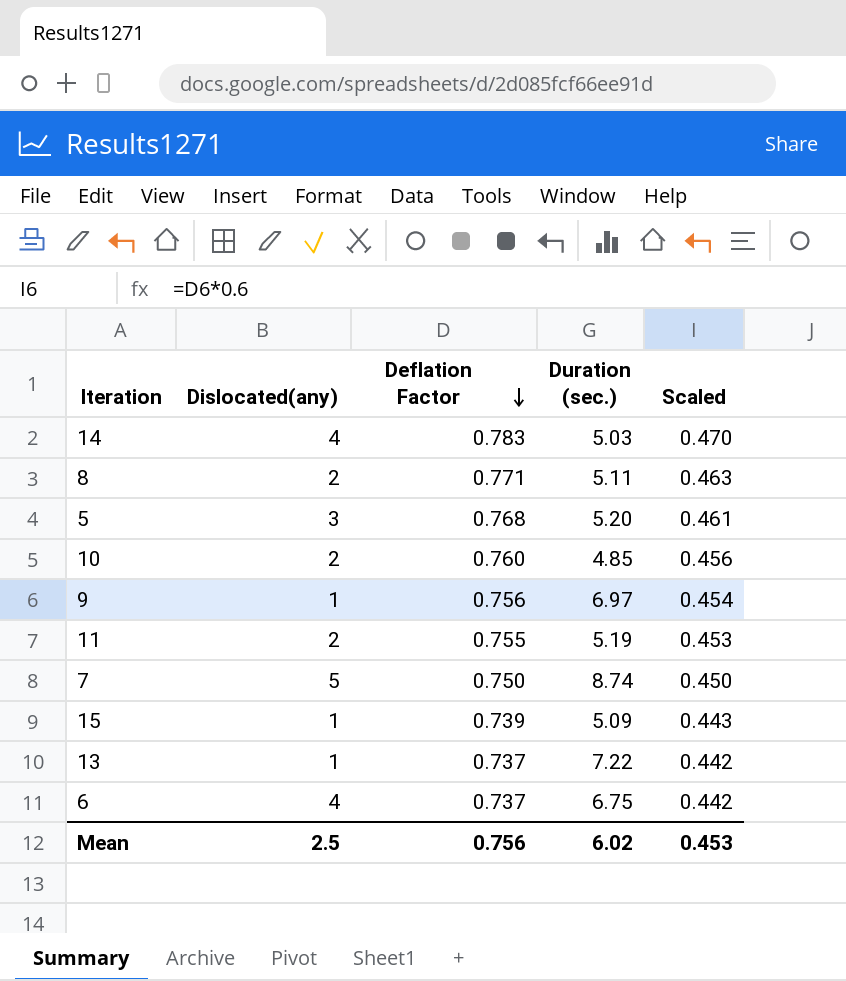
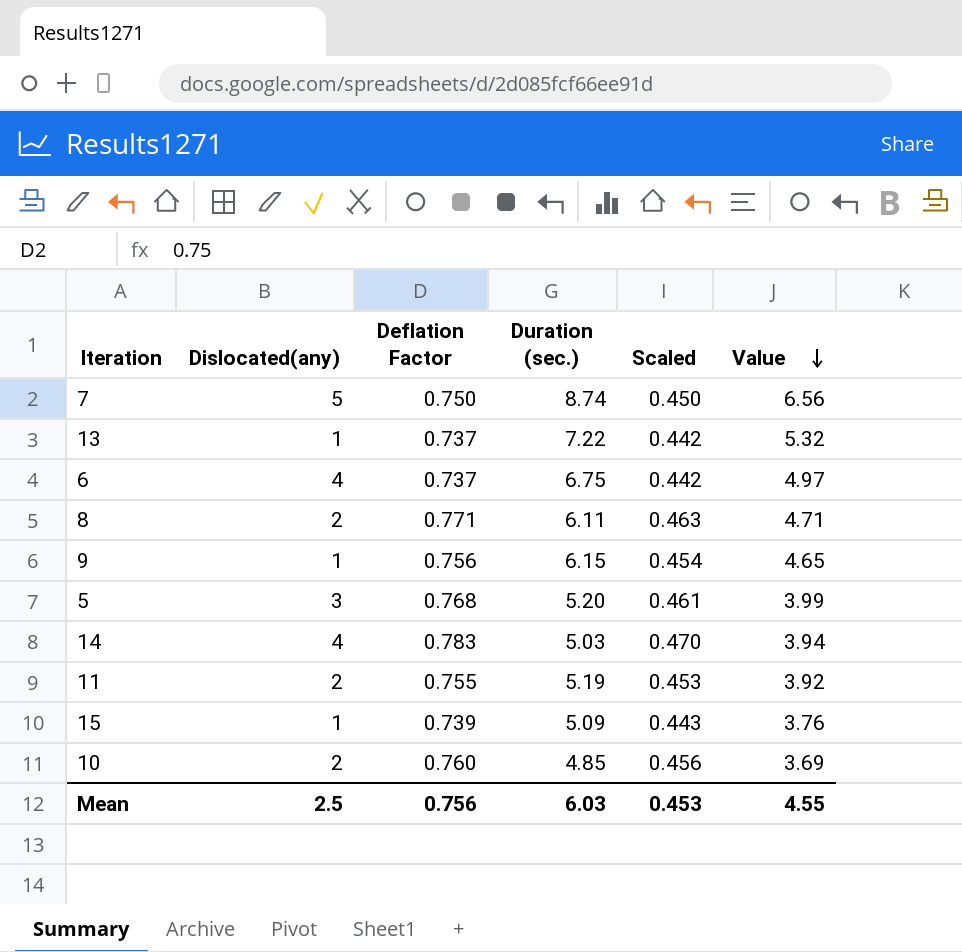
row order: Deflation Factor descending -> Value descending
column Value | formula: none -> [Deflation Factor] * [Duration (sec.)]
8 | Duration (sec.): 5.11 -> 6.11
9 | Duration (sec.): 6.97 -> 6.15
Mean | Duration (sec.): 6.02 -> 6.03

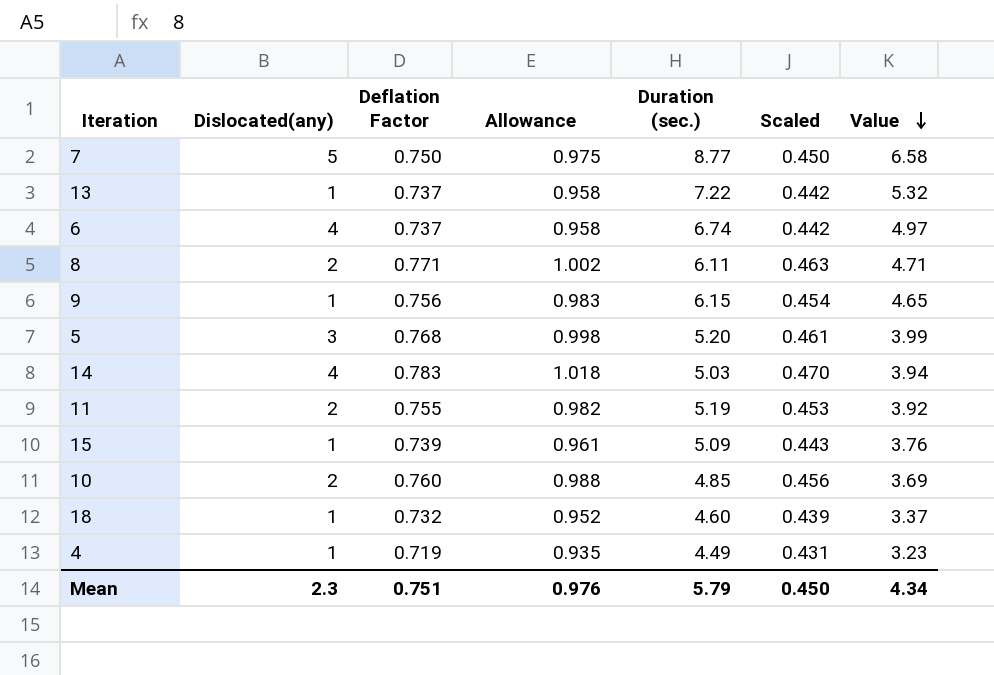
column Allowance | formula: none -> [Deflation Factor] * 1.3
7 | Duration (sec.): 8.74 -> 8.77
7 | Value: 6.56 -> 6.58
6 | Duration (sec.): 6.75 -> 6.74
row 18: none -> 1 | 0.732 | 0.952 | 4.60 | 0.439 | 3.37
row 4: none -> 1 | 0.719 | 0.935 | 4.49 | 0.431 | 3.23
Mean | Dislocated(any): 2.5 -> 2.3
Mean | Deflation Factor: 0.756 -> 0.751
Mean | Duration (sec.): 6.03 -> 5.79
Mean | Scaled: 0.453 -> 0.450
Mean | Value: 4.55 -> 4.34

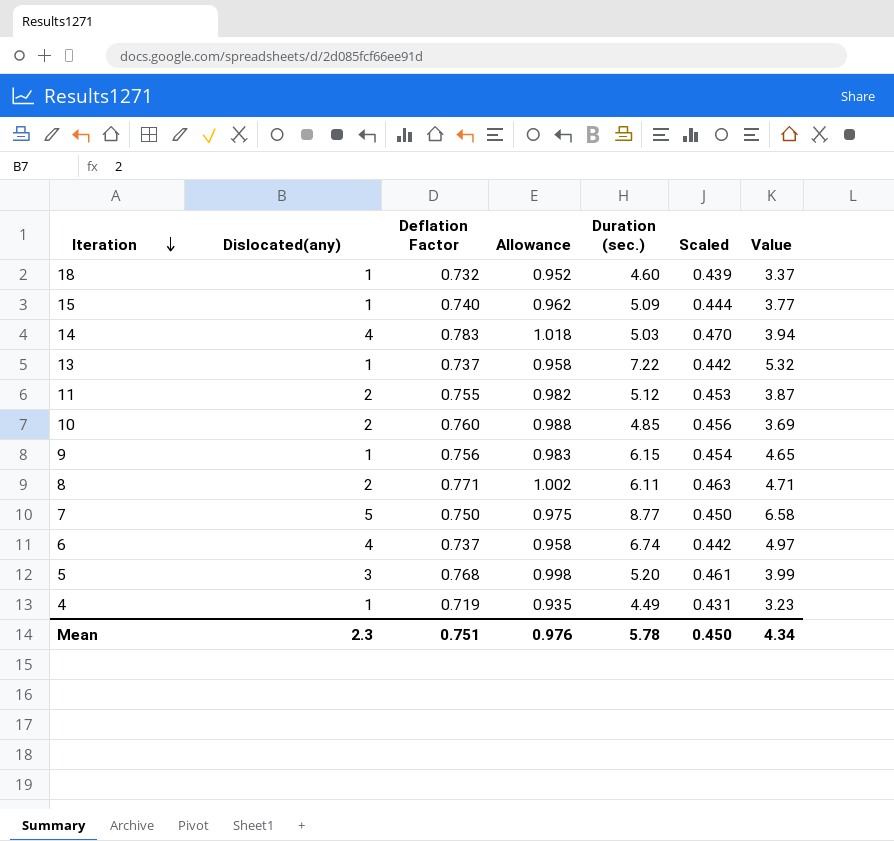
row order: Value descending -> Iteration descending
15 | Deflation Factor: 0.739 -> 0.740
15 | Allowance: 0.961 -> 0.962
15 | Scaled: 0.443 -> 0.444
15 | Value: 3.76 -> 3.77
11 | Duration (sec.): 5.19 -> 5.12
11 | Value: 3.92 -> 3.87
Mean | Duration (sec.): 5.79 -> 5.78

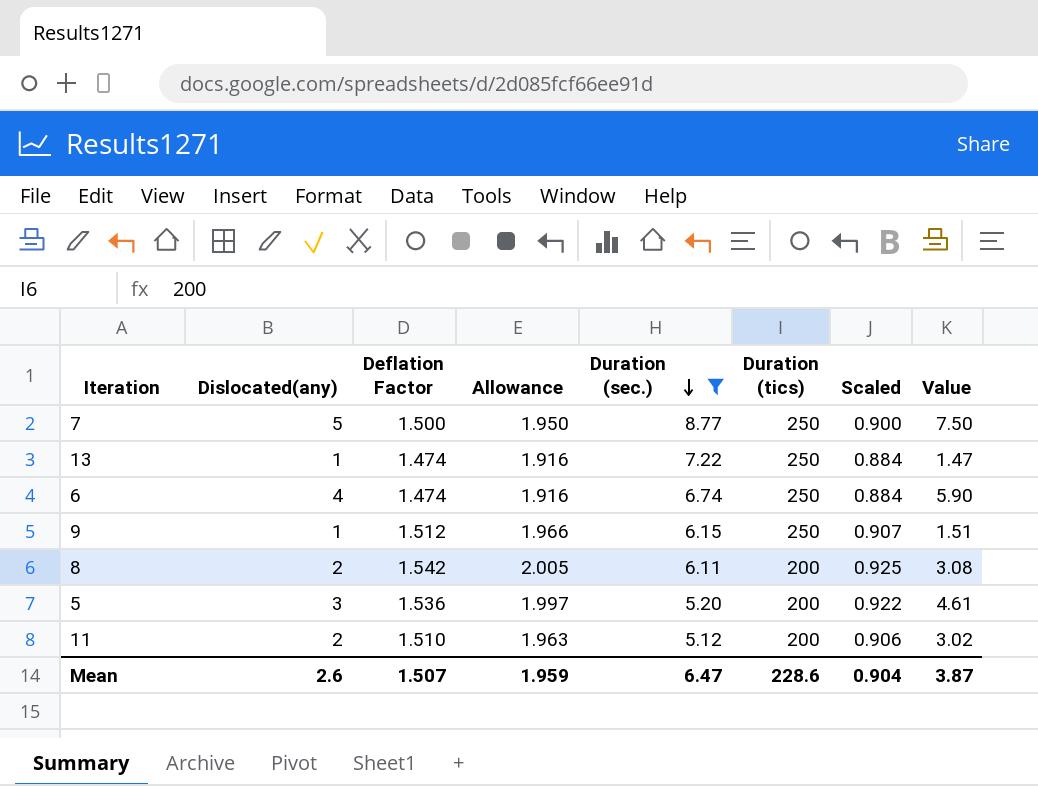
filter: none -> Duration (sec.) >= 5.12
row order: Iteration descending -> Duration (sec.) descending
column Duration (tics) | position: none -> 6
column Value | formula: [Deflation Factor] * [Duration (sec.)] -> [Dislocated(any)] * [Deflation Factor]
7 | Deflation Factor: 0.750 -> 1.500
7 | Allowance: 0.975 -> 1.950
7 | Scaled: 0.450 -> 0.900
13 | Deflation Factor: 0.737 -> 1.474
13 | Allowance: 0.958 -> 1.916
13 | Scaled: 0.442 -> 0.884
6 | Deflation Factor: 0.737 -> 1.474
6 | Allowance: 0.958 -> 1.916
6 | Scaled: 0.442 -> 0.884
9 | Deflation Factor: 0.756 -> 1.512
9 | Allowance: 0.983 -> 1.966
9 | Scaled: 0.454 -> 0.907
8 | Deflation Factor: 0.771 -> 1.542
8 | Allowance: 1.002 -> 2.005
8 | Scaled: 0.463 -> 0.925
5 | Deflation Factor: 0.768 -> 1.536
5 | Allowance: 0.998 -> 1.997
5 | Scaled: 0.461 -> 0.922
11 | Deflation Factor: 0.755 -> 1.510
11 | Allowance: 0.982 -> 1.963
11 | Scaled: 0.453 -> 0.906
Mean | Dislocated(any): 2.3 -> 2.6
Mean | Deflation Factor: 0.751 -> 1.507
Mean | Allowance: 0.976 -> 1.959
Mean | Duration (sec.): 5.78 -> 6.47
Mean | Scaled: 0.450 -> 0.904
Mean | Value: 4.34 -> 3.87

